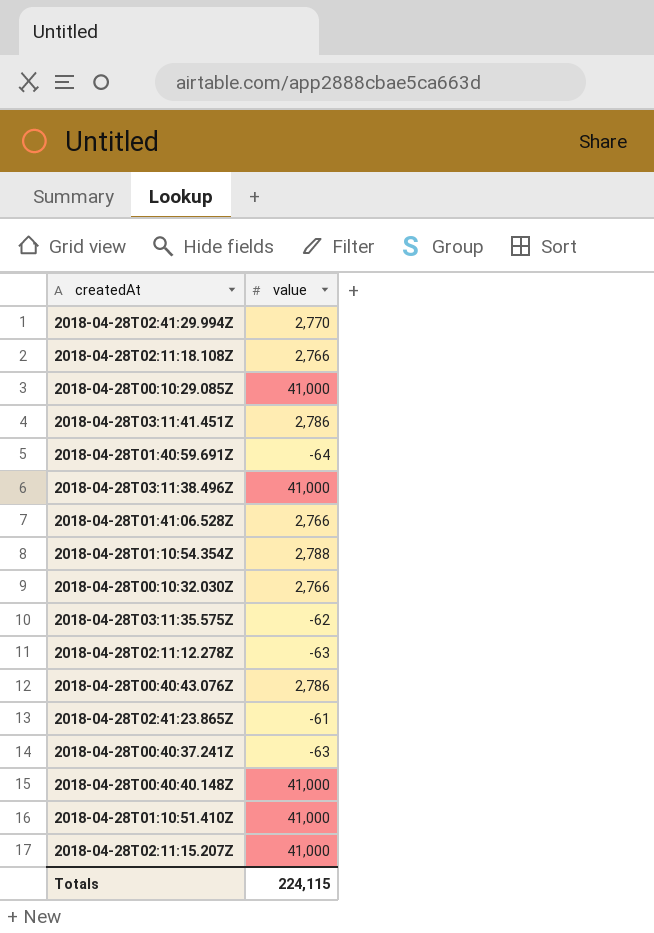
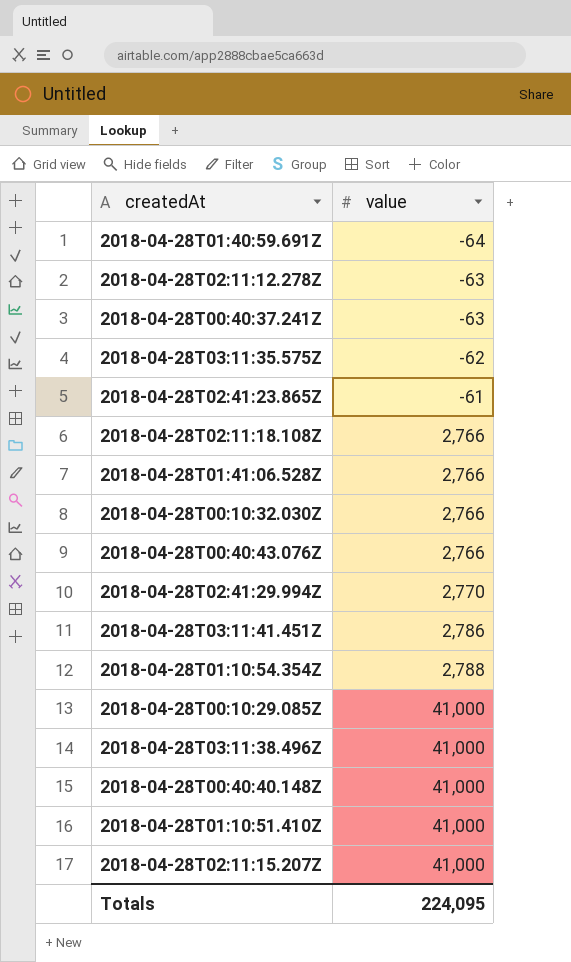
row order: none -> value ascending
2018-04-28T00:40:43.076Z | value: 2,786 -> 2,766
Totals | value: 224,115 -> 224,095

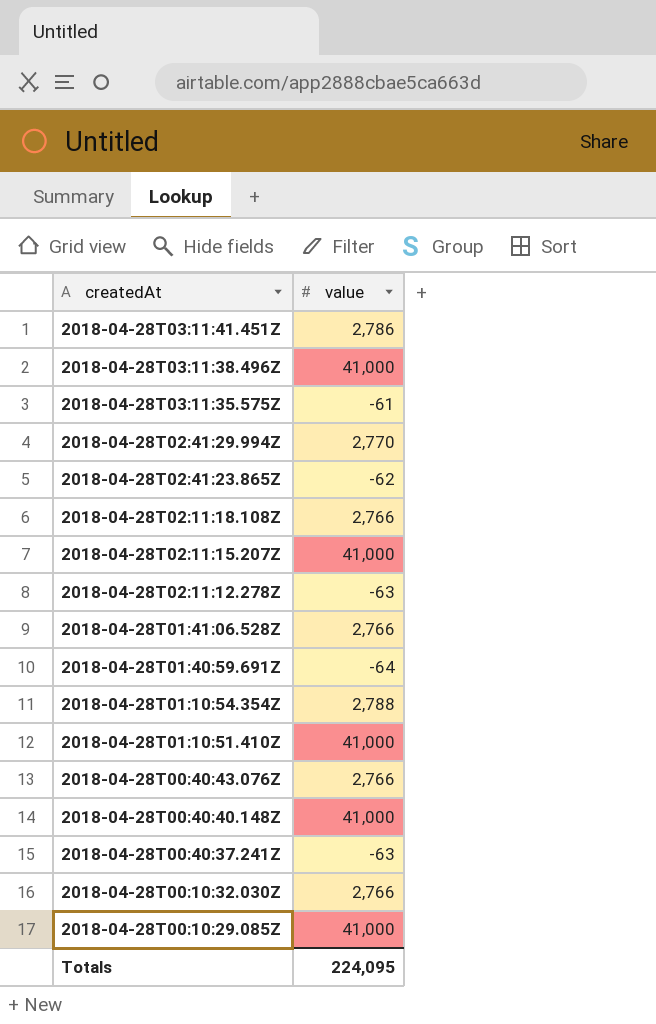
row order: value ascending -> createdAt descending
2018-04-28T03:11:35.575Z | value: -62 -> -61
2018-04-28T02:41:23.865Z | value: -61 -> -62

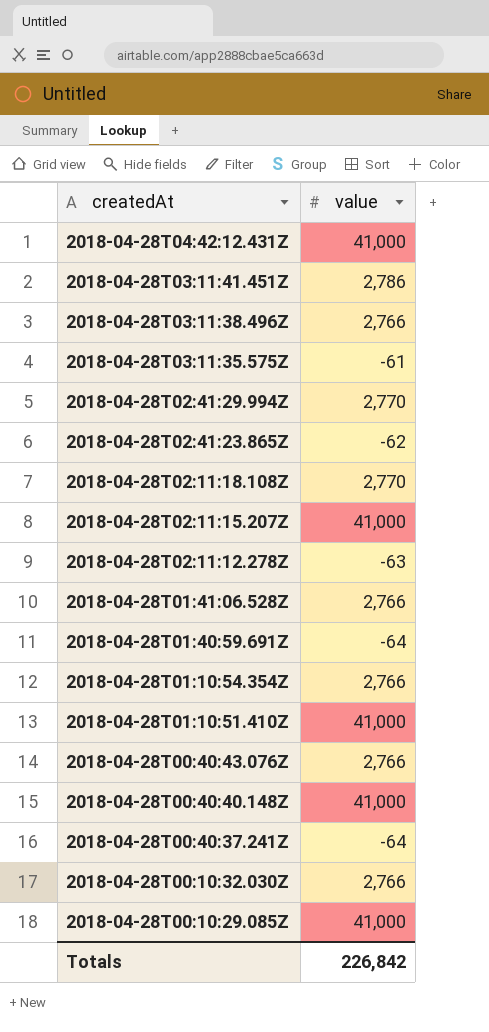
row 2018-04-28T04:42:12.431Z: none -> 41,000
2018-04-28T03:11:38.496Z | value: 41,000 -> 2,766
2018-04-28T02:11:18.108Z | value: 2,766 -> 2,770
2018-04-28T01:10:54.354Z | value: 2,788 -> 2,766
2018-04-28T00:40:37.241Z | value: -63 -> -64
Totals | value: 224,095 -> 226,842

